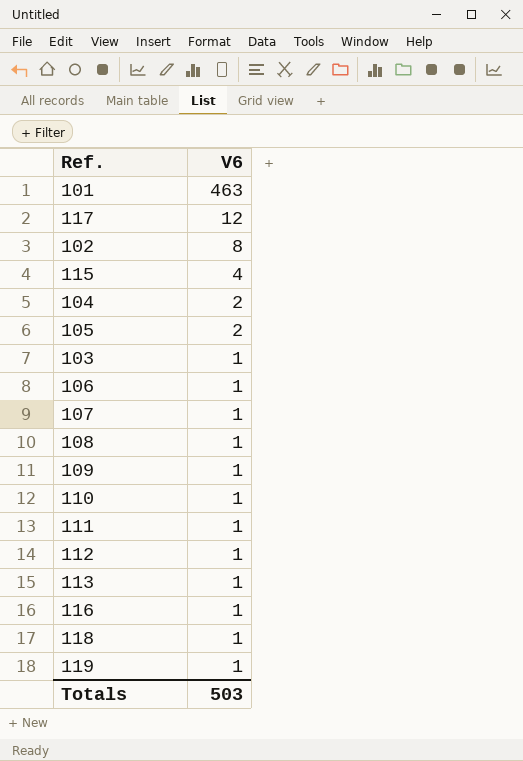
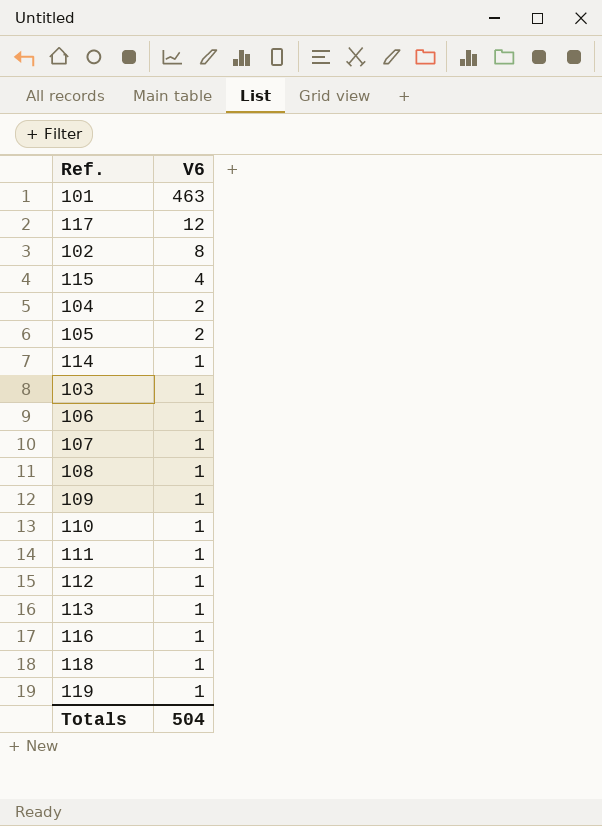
row 114: none -> 1
Totals | V6: 503 -> 504

